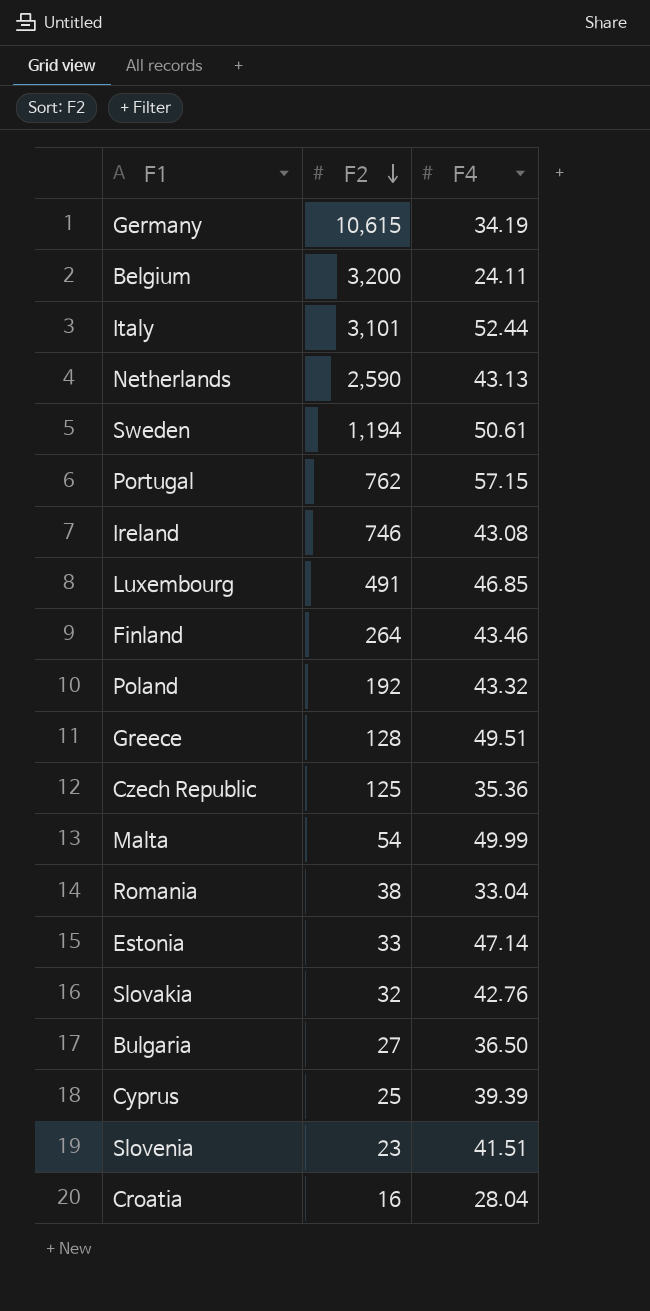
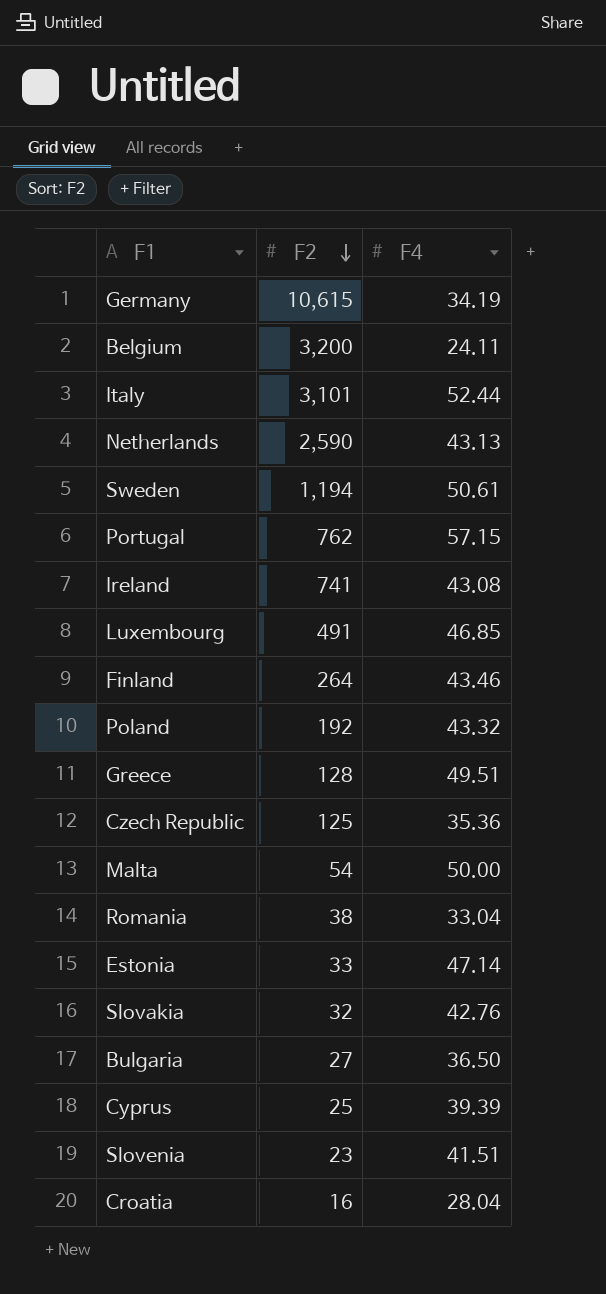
Ireland | F2: 746 -> 741
Malta | F4: 49.99 -> 50.00

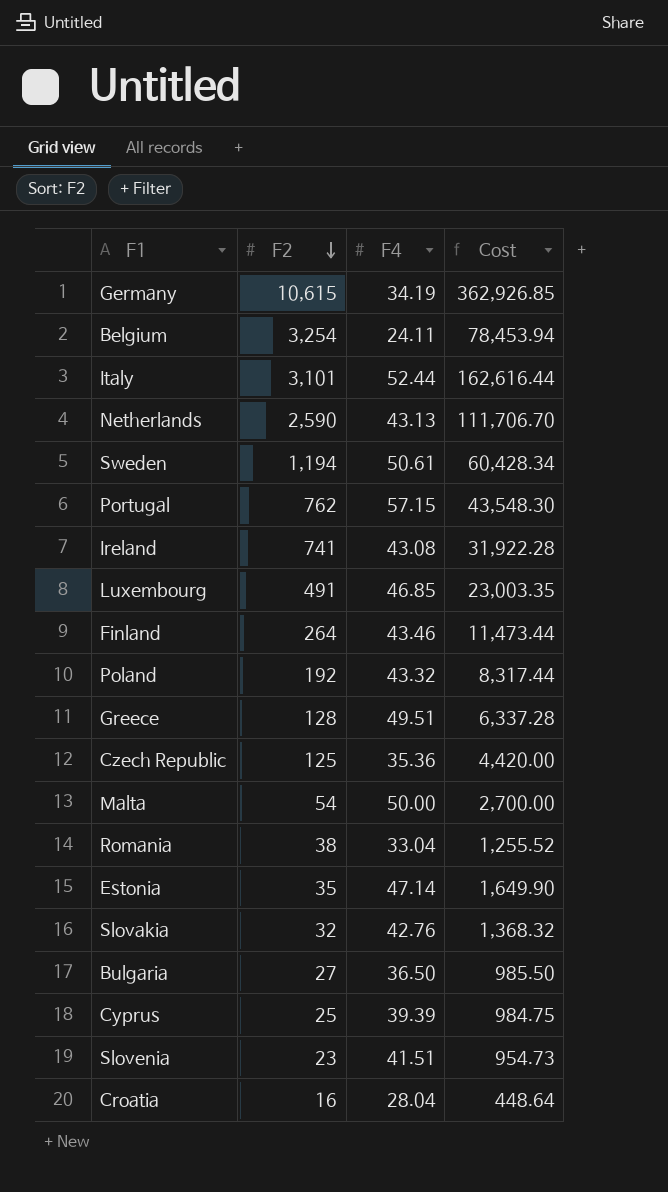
column Cost | formula: none -> [F2] * [F4]
Belgium | F2: 3,200 -> 3,254
Estonia | F2: 33 -> 35

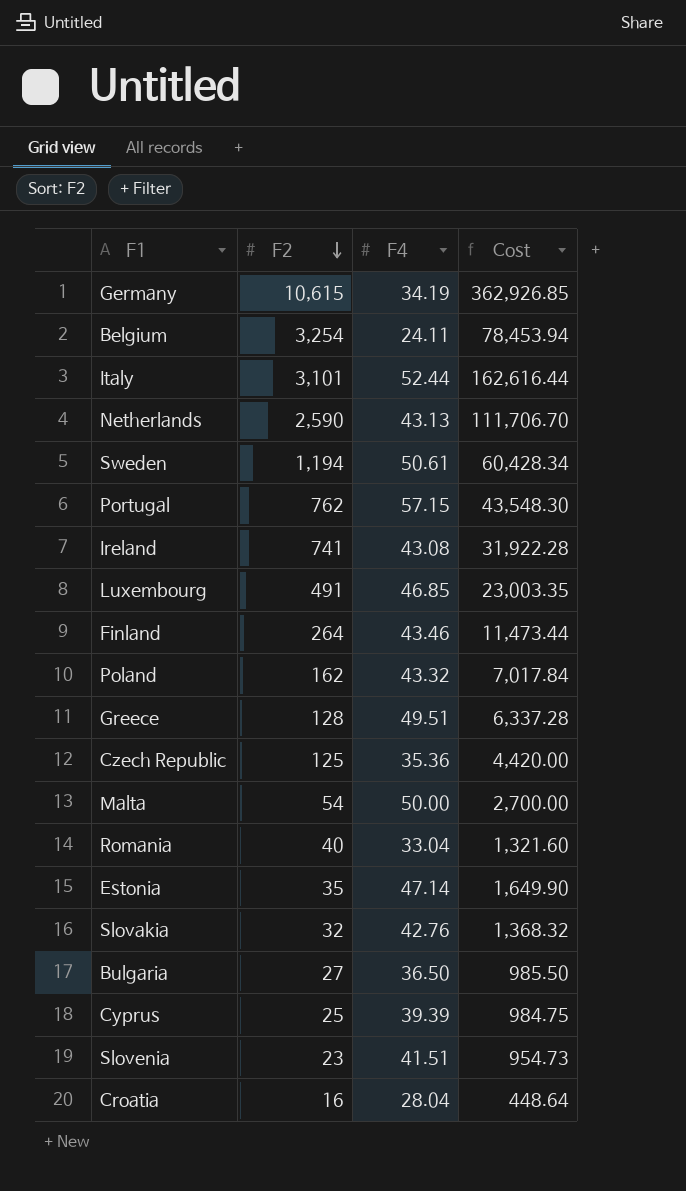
Poland | F2: 192 -> 162
Poland | Cost: 8,317.44 -> 7,017.84
Romania | F2: 38 -> 40
Romania | Cost: 1,255.52 -> 1,321.60

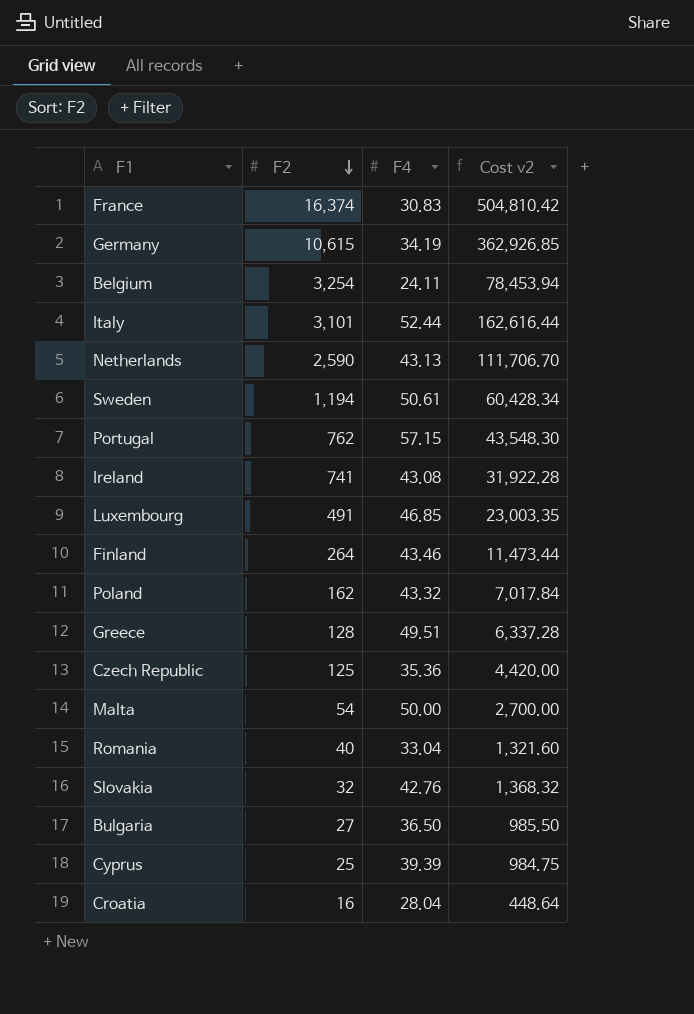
column name: Cost -> Cost v2
row Estonia: 35 | 47.14 | 1,649.90 -> none
row Slovenia: 23 | 41.51 | 954.73 -> none
row France: none -> 16,374 | 30.83 | 504,810.42

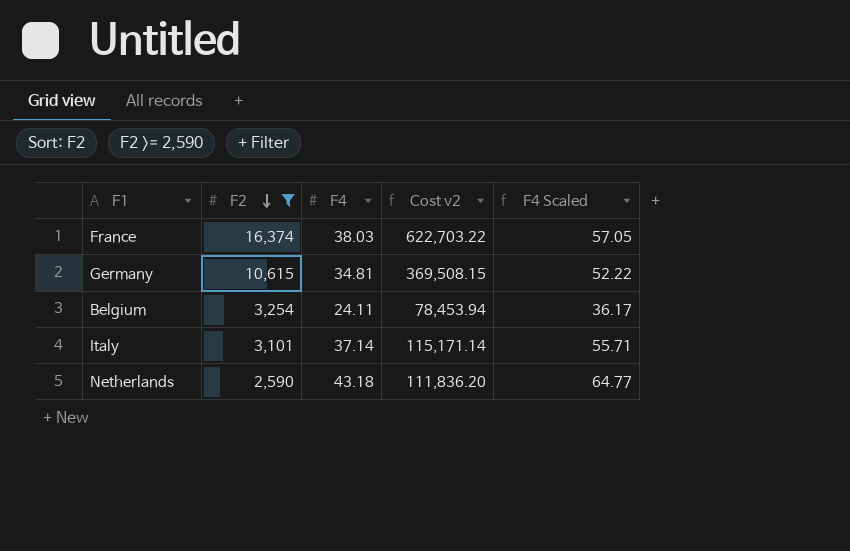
filter: none -> F2 >= 2,590
column F4 Scaled | formula: none -> [F4] * 1.5
France | F4: 30.83 -> 38.03
France | Cost v2: 504,810.42 -> 622,703.22
Germany | F4: 34.19 -> 34.81
Germany | Cost v2: 362,926.85 -> 369,508.15
Italy | F4: 52.44 -> 37.14
Italy | Cost v2: 162,616.44 -> 115,171.14
Netherlands | F4: 43.13 -> 43.18
Netherlands | Cost v2: 111,706.70 -> 111,836.20

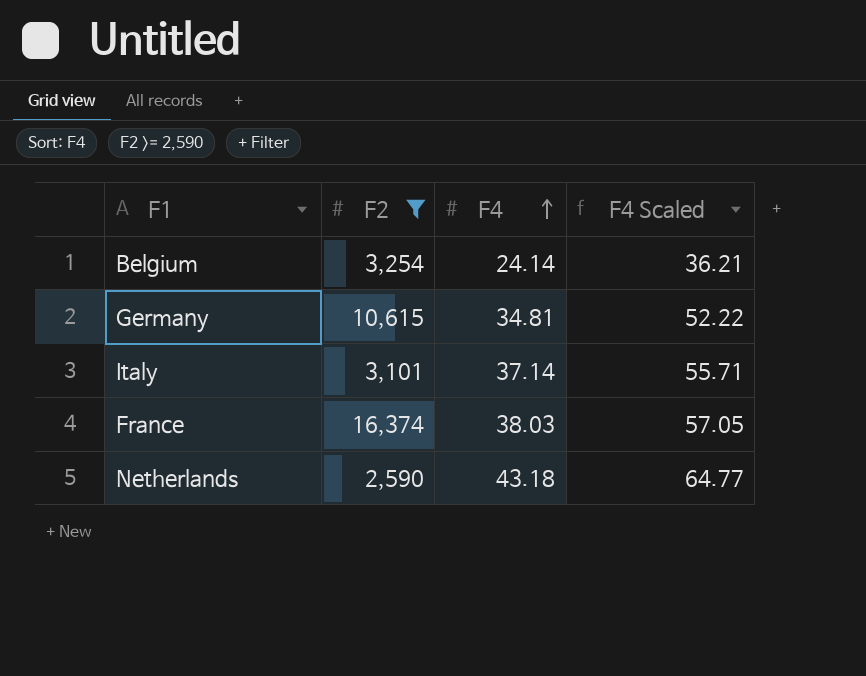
row order: F2 descending -> F4 ascending
column Cost v2 | formula: [F2] * [F4] -> none
Belgium | F4: 24.11 -> 24.14
Belgium | F4 Scaled: 36.17 -> 36.21

